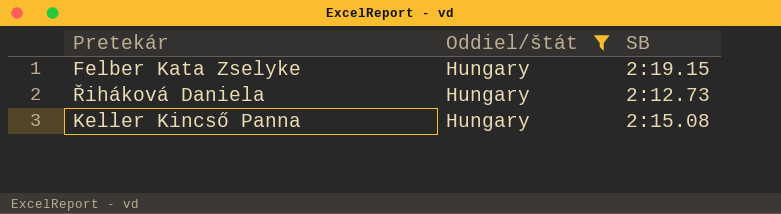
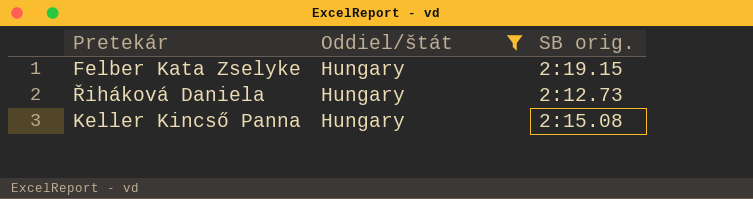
column name: SB -> SB orig.

